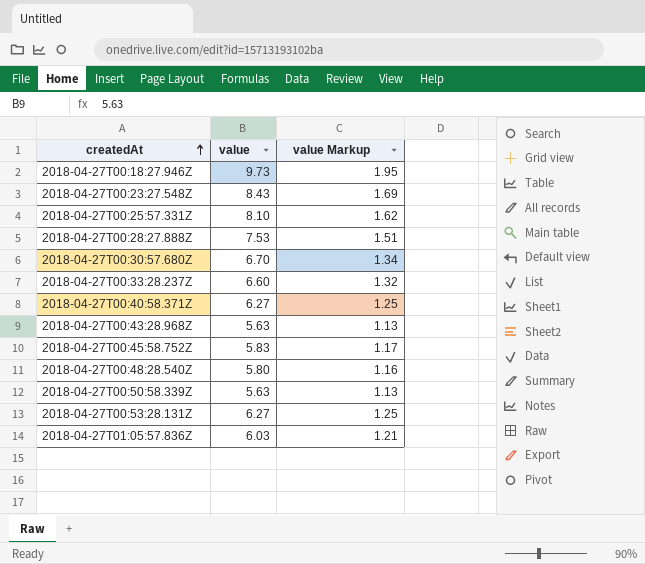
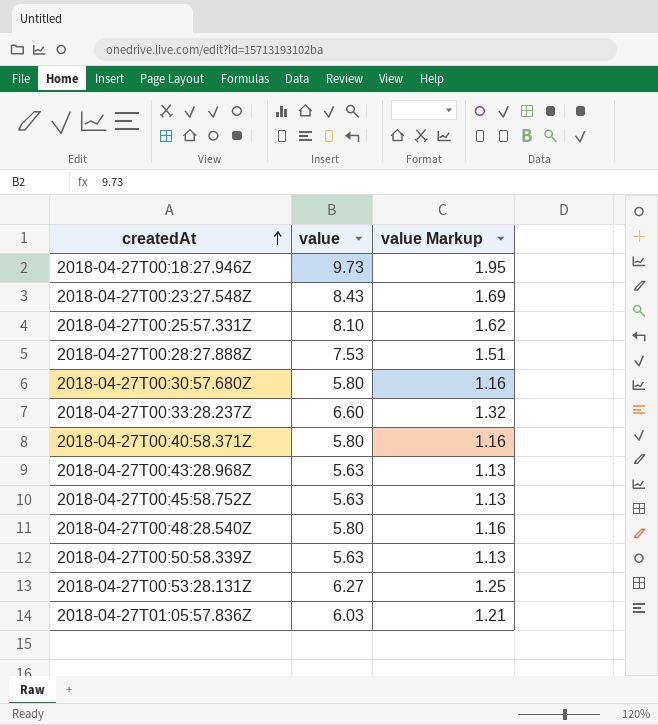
2018-04-27T00:30:57.680Z | value: 6.70 -> 5.80
2018-04-27T00:30:57.680Z | value Markup: 1.34 -> 1.16
2018-04-27T00:40:58.371Z | value: 6.27 -> 5.80
2018-04-27T00:40:58.371Z | value Markup: 1.25 -> 1.16
2018-04-27T00:45:58.752Z | value: 5.83 -> 5.63
2018-04-27T00:45:58.752Z | value Markup: 1.17 -> 1.13

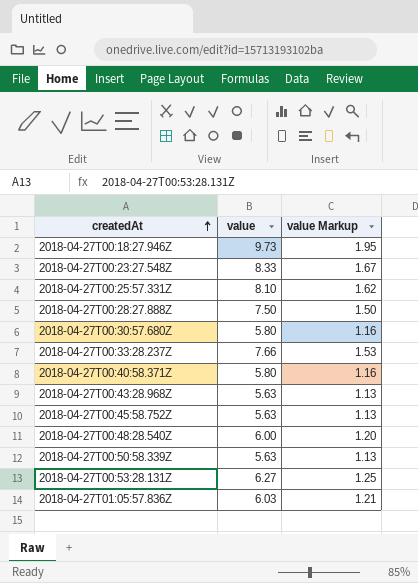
2018-04-27T00:23:27.548Z | value: 8.43 -> 8.33
2018-04-27T00:23:27.548Z | value Markup: 1.69 -> 1.67
2018-04-27T00:28:27.888Z | value: 7.53 -> 7.50
2018-04-27T00:28:27.888Z | value Markup: 1.51 -> 1.50
2018-04-27T00:33:28.237Z | value: 6.60 -> 7.66
2018-04-27T00:33:28.237Z | value Markup: 1.32 -> 1.53
2018-04-27T00:48:28.540Z | value: 5.80 -> 6.00
2018-04-27T00:48:28.540Z | value Markup: 1.16 -> 1.20

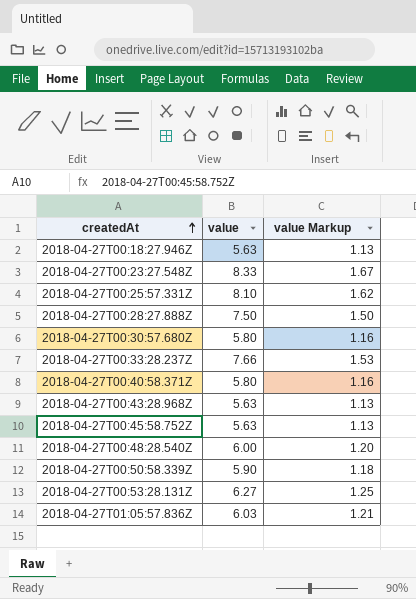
2018-04-27T00:18:27.946Z | value: 9.73 -> 5.63
2018-04-27T00:18:27.946Z | value Markup: 1.95 -> 1.13
2018-04-27T00:50:58.339Z | value: 5.63 -> 5.90
2018-04-27T00:50:58.339Z | value Markup: 1.13 -> 1.18

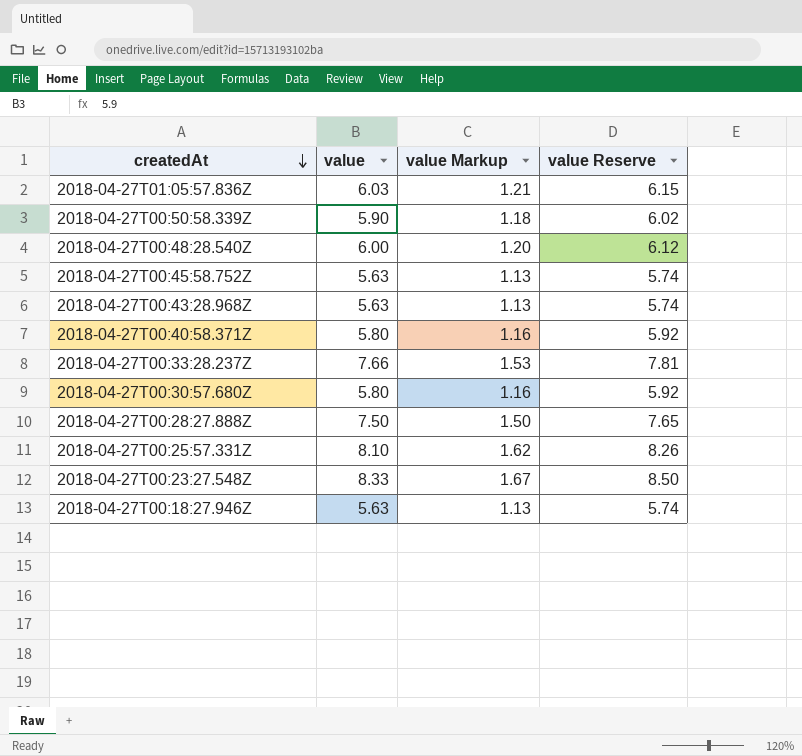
row order: createdAt ascending -> createdAt descending
column value Reserve | formula: none -> [value] * 1.02
row 2018-04-27T00:53:28.131Z: 6.27 | 1.25 -> none

